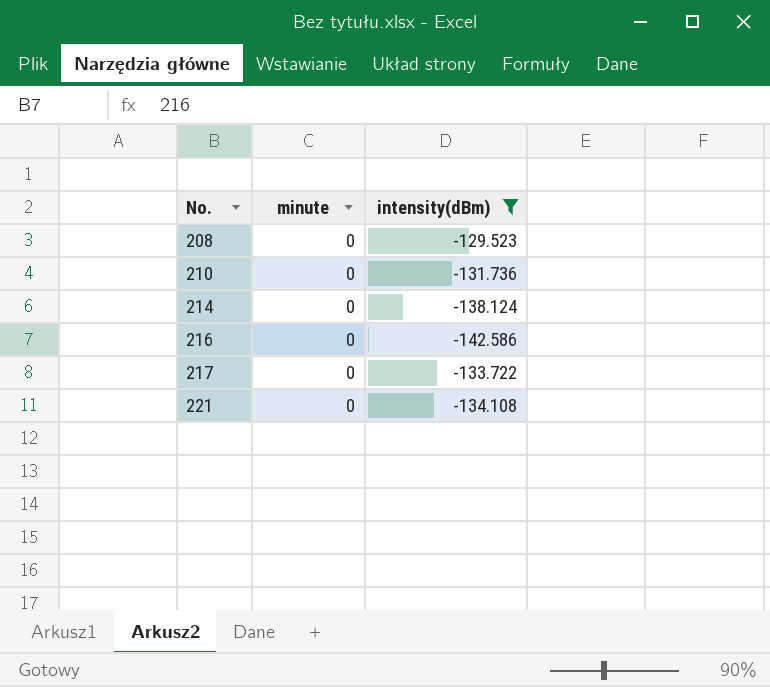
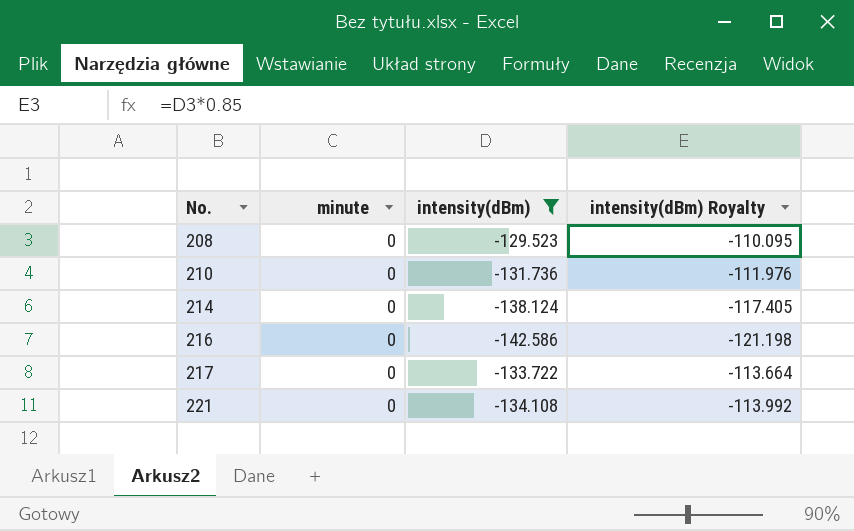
column intensity(dBm) Royalty | formula: none -> [intensity(dBm)] * 0.85

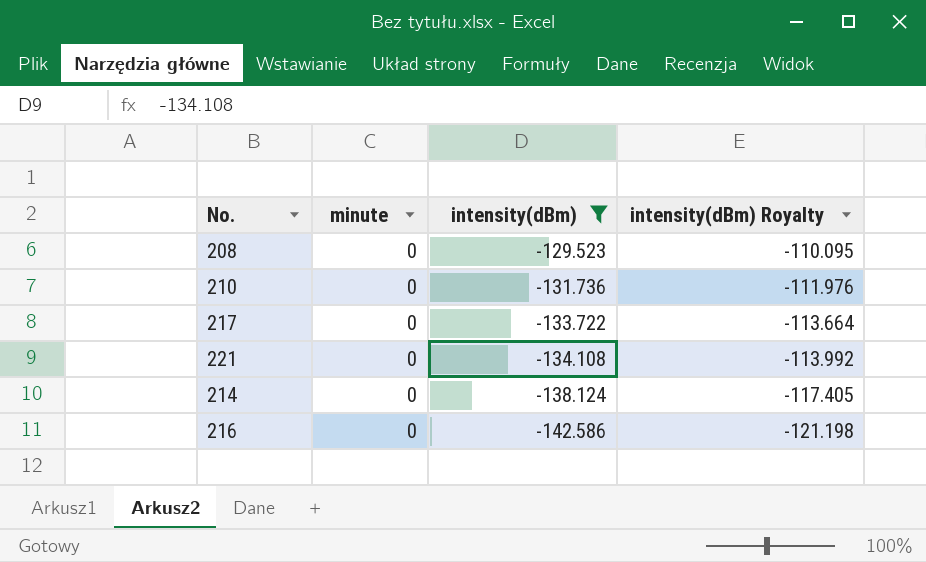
row order: No. ascending -> intensity(dBm) descending

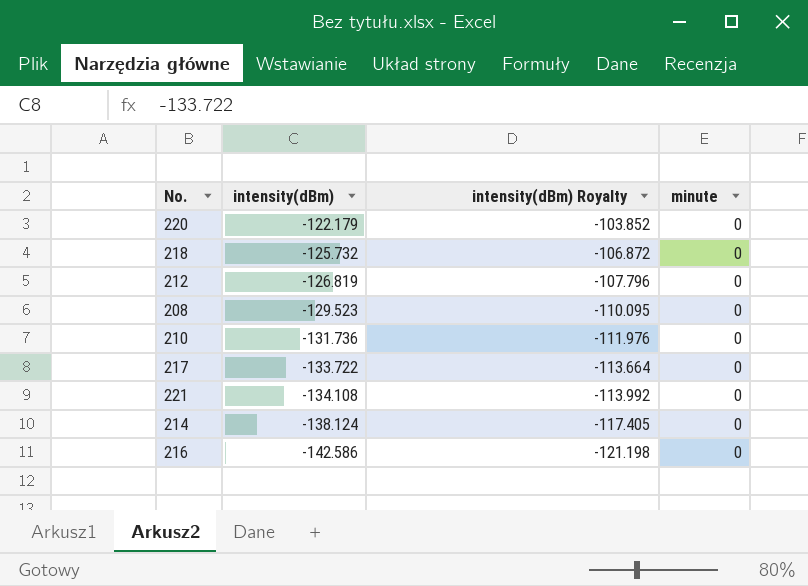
filter: intensity(dBm) <= -129.523 -> none
column minute | position: 2 -> 4

